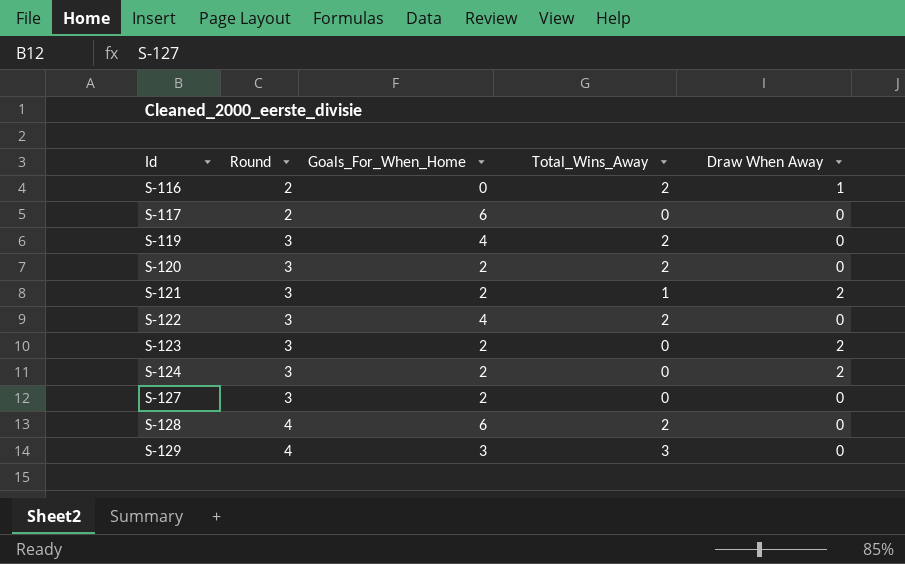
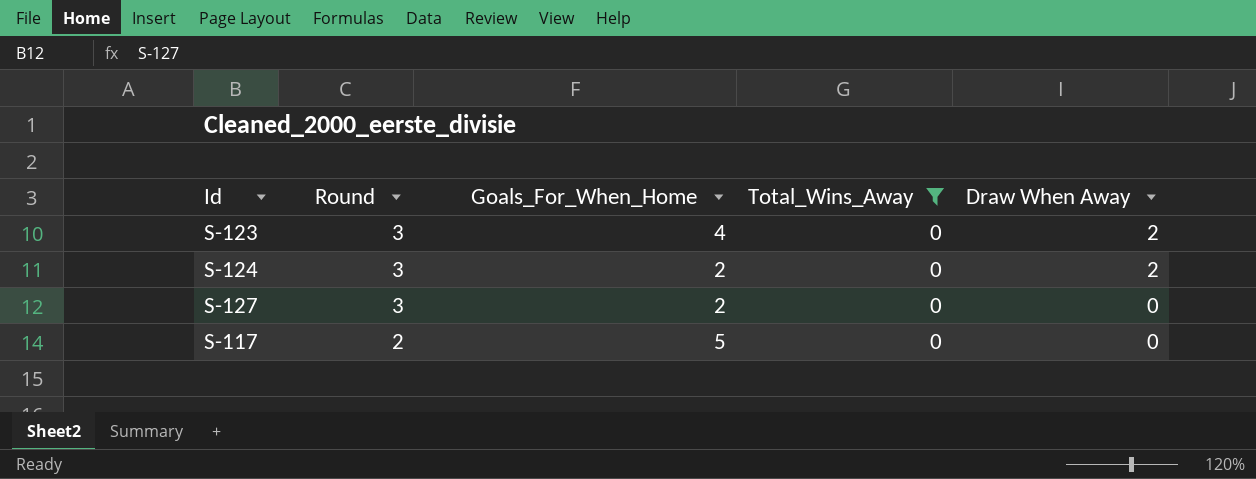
filter: none -> Total_Wins_Away = 0
row order: Id ascending -> Round descending
S-123 | Goals_For_When_Home: 2 -> 4
S-117 | Goals_For_When_Home: 6 -> 5

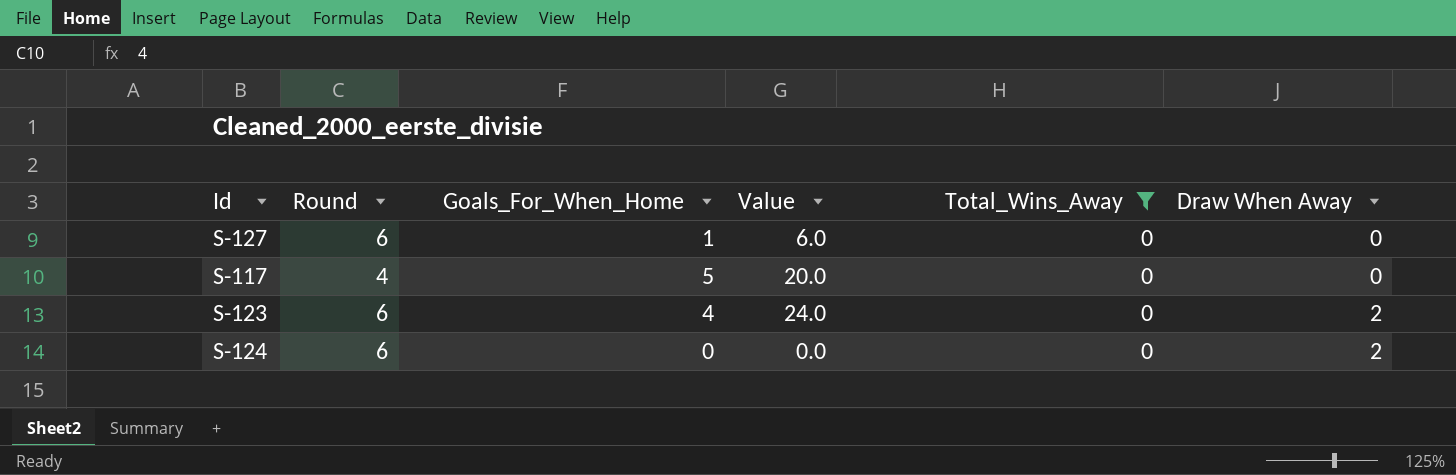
row order: Round descending -> Draw When Away ascending
column Value | formula: none -> [Round] * [Goals_For_When_Home]
S-127 | Round: 3 -> 6
S-127 | Goals_For_When_Home: 2 -> 1
S-117 | Round: 2 -> 4
S-123 | Round: 3 -> 6
S-124 | Round: 3 -> 6
S-124 | Goals_For_When_Home: 2 -> 0

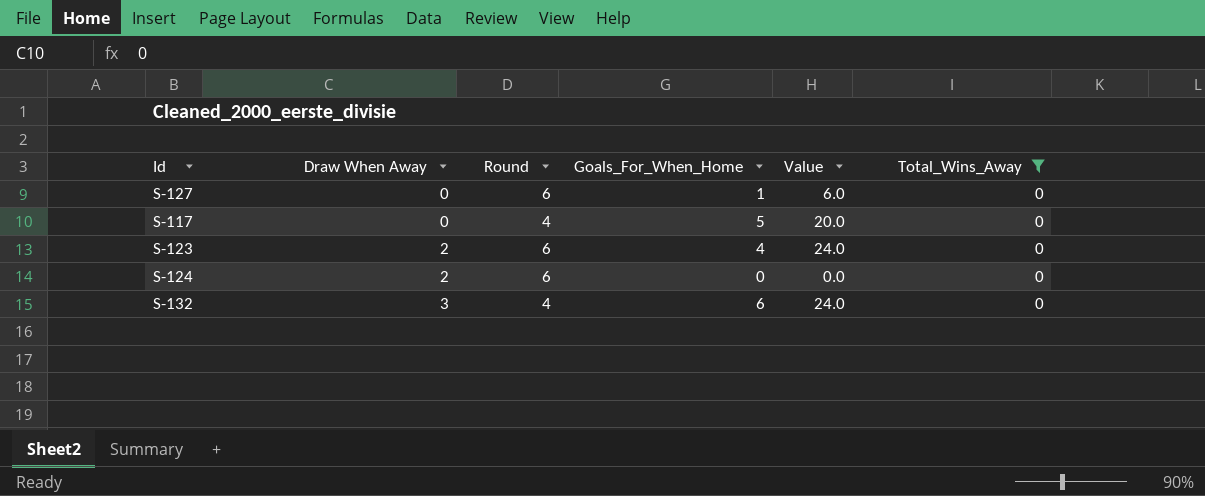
column Draw When Away | position: 6 -> 2
row S-132: none -> 3 | 4 | 6 | 24.0 | 0

